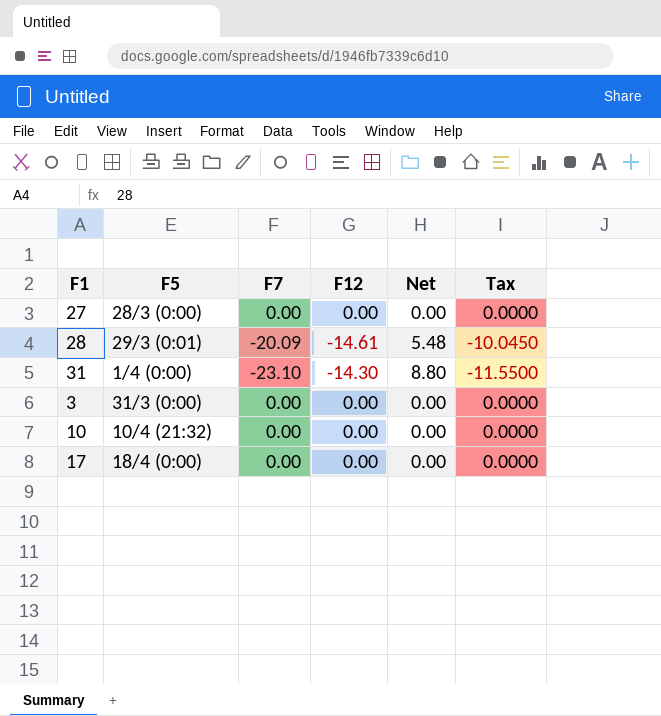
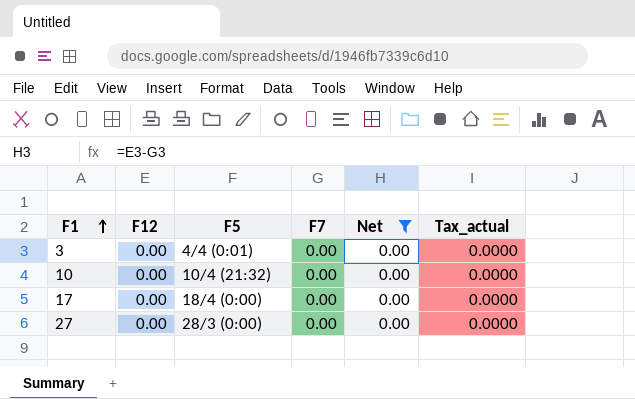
filter: none -> Net = 0.00
row order: none -> F1 ascending
column F12 | position: 4 -> 2
column name: Tax -> Tax_actual
3 | F5: 31/3 (0:00) -> 4/4 (0:01)

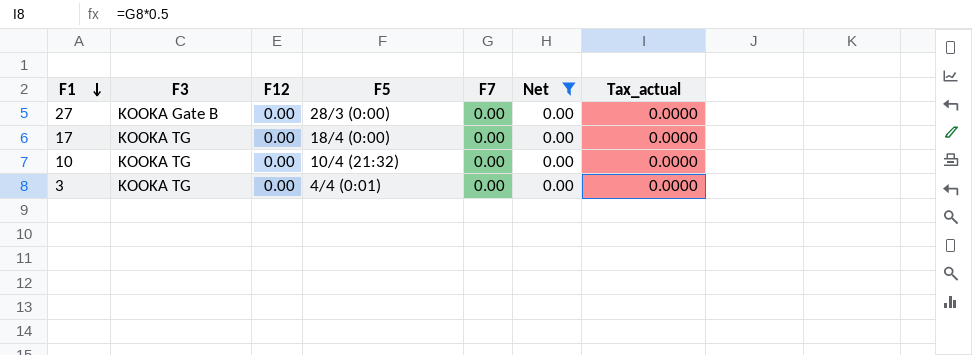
row order: F1 ascending -> F1 descending
column F3 | position: none -> 2

